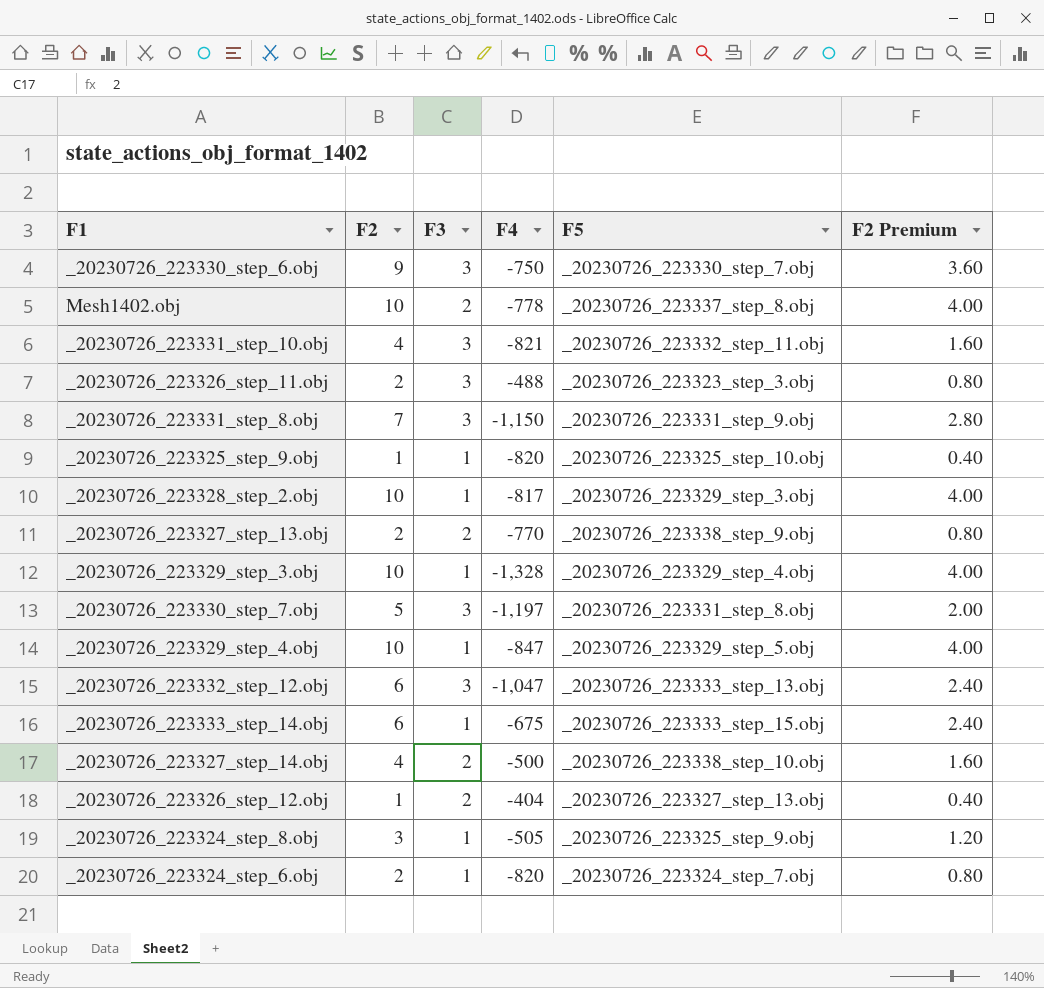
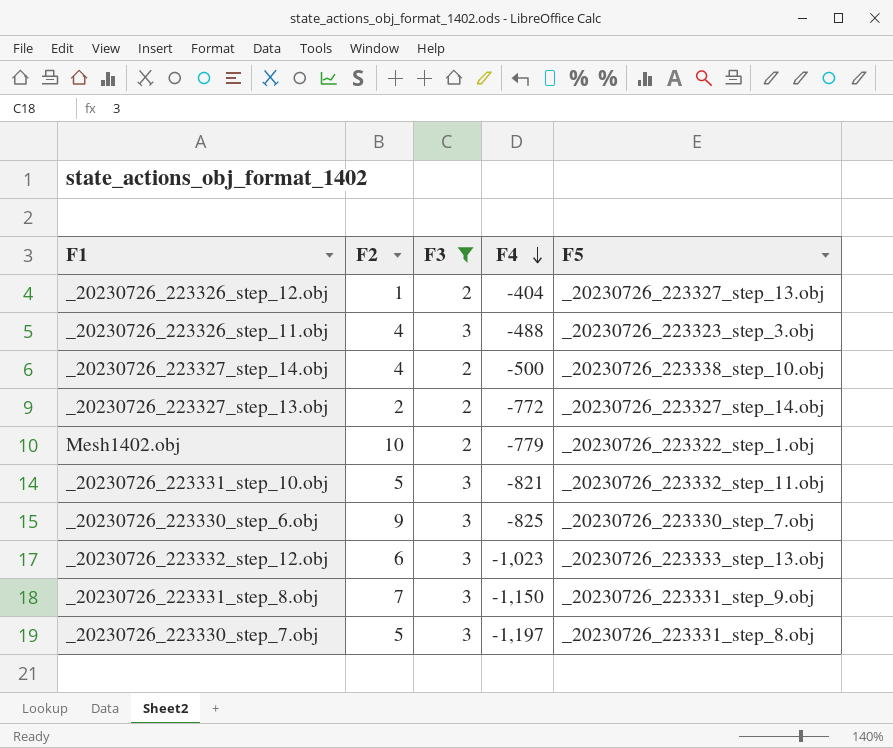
filter: none -> F3 != 1
row order: none -> F4 descending
column F2 Premium | formula: [F2] * 0.4 -> none
_20230726_223326_step_11.obj | F2: 2 -> 4
_20230726_223327_step_13.obj | F4: -770 -> -772
_20230726_223327_step_13.obj | F5: _20230726_223338_step_9.obj -> _20230726_223327_step_14.obj
Mesh1402.obj | F4: -778 -> -779
Mesh1402.obj | F5: _20230726_223337_step_8.obj -> _20230726_223322_step_1.obj
_20230726_223331_step_10.obj | F2: 4 -> 5
_20230726_223330_step_6.obj | F4: -750 -> -825
_20230726_223332_step_12.obj | F4: -1,047 -> -1,023

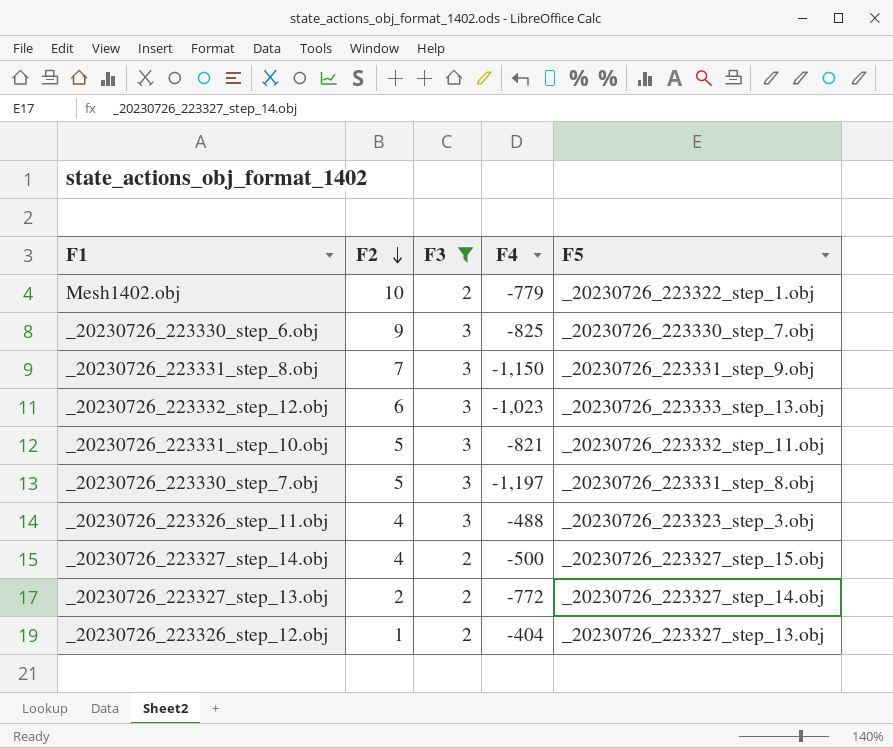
row order: F4 descending -> F2 descending
_20230726_223327_step_14.obj | F5: _20230726_223338_step_10.obj -> _20230726_223327_step_15.obj

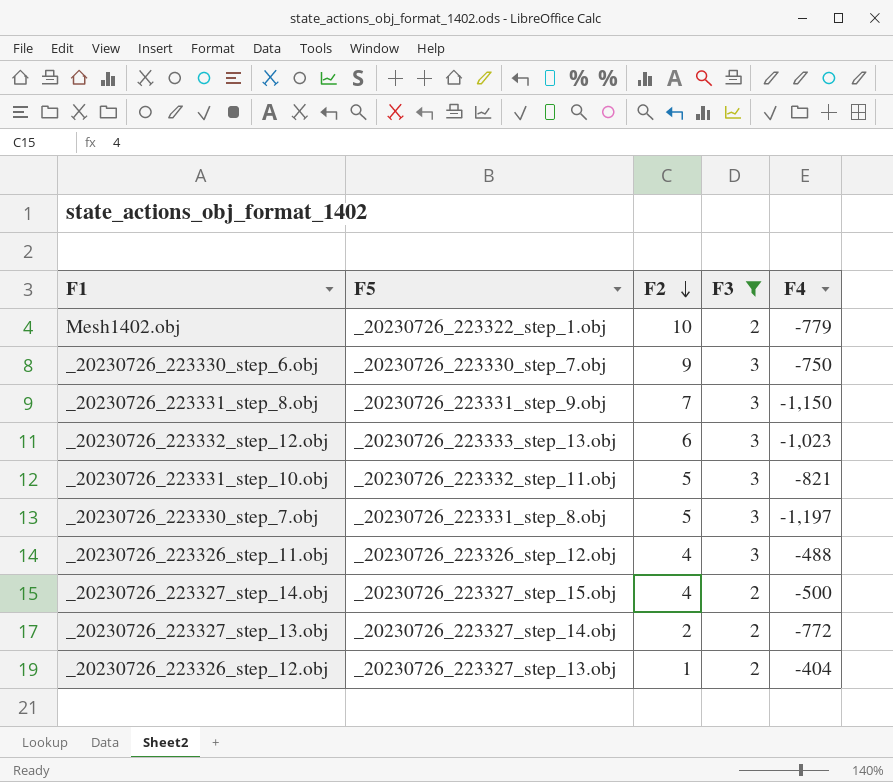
column F5 | position: 5 -> 2
_20230726_223330_step_6.obj | F4: -825 -> -750
_20230726_223326_step_11.obj | F5: _20230726_223323_step_3.obj -> _20230726_223326_step_12.obj

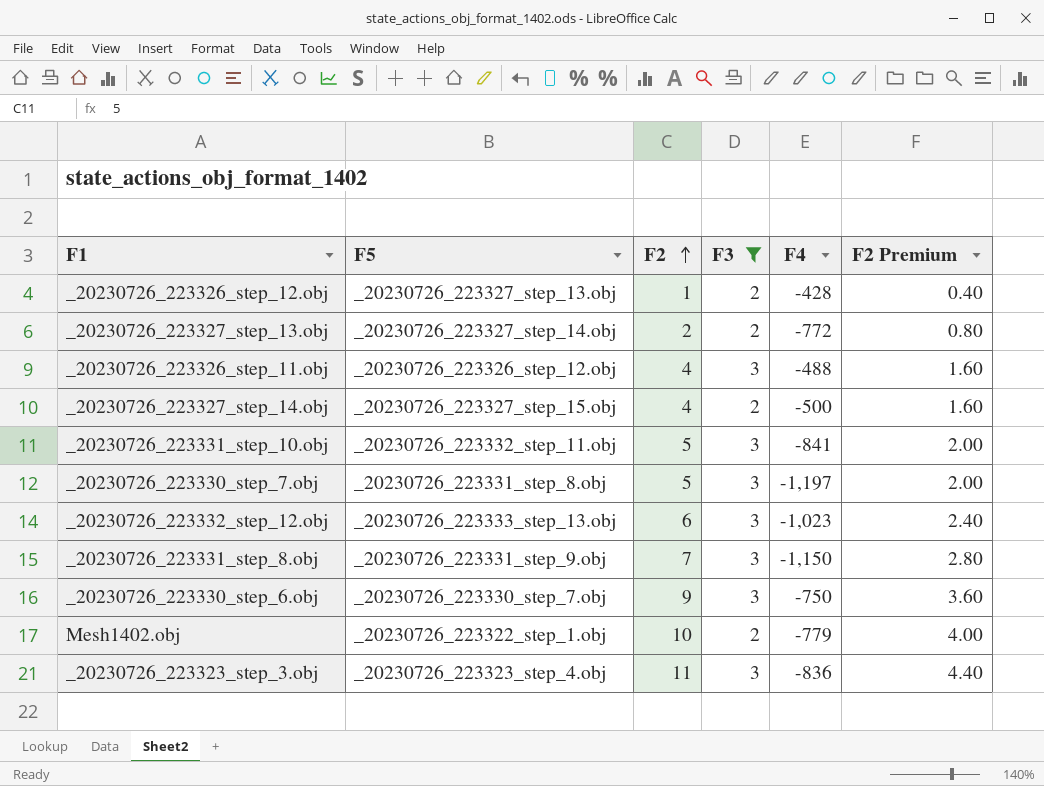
row order: F2 descending -> F2 ascending
column F2 Premium | formula: none -> [F2] * 0.4
_20230726_223326_step_12.obj | F4: -404 -> -428
_20230726_223331_step_10.obj | F4: -821 -> -841
row _20230726_223323_step_3.obj: none -> _20230726_223323_step_4.obj | 11 | 3 | -836 | 4.40

